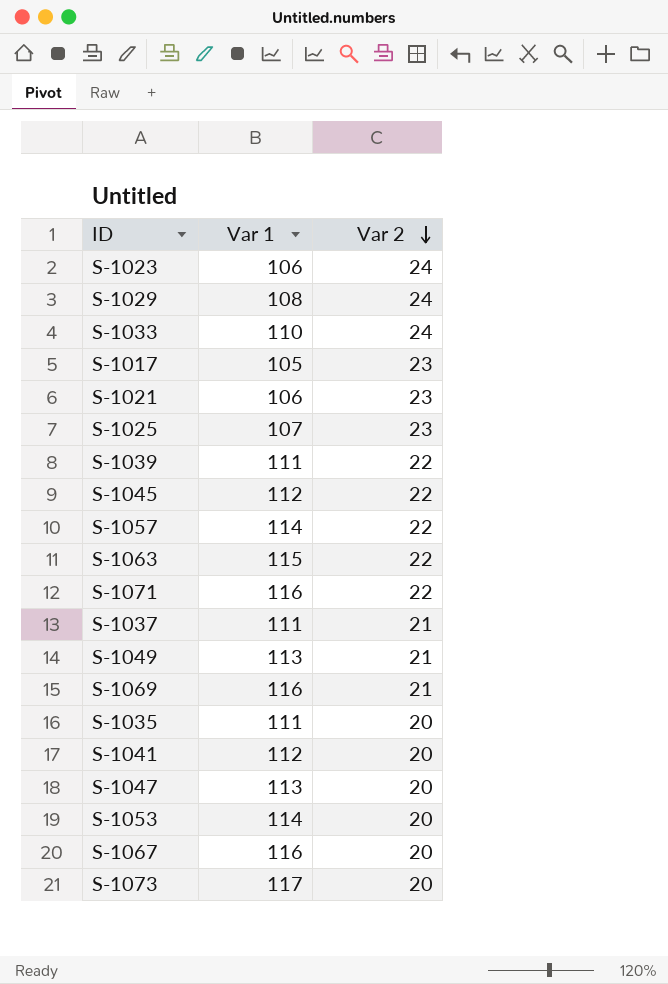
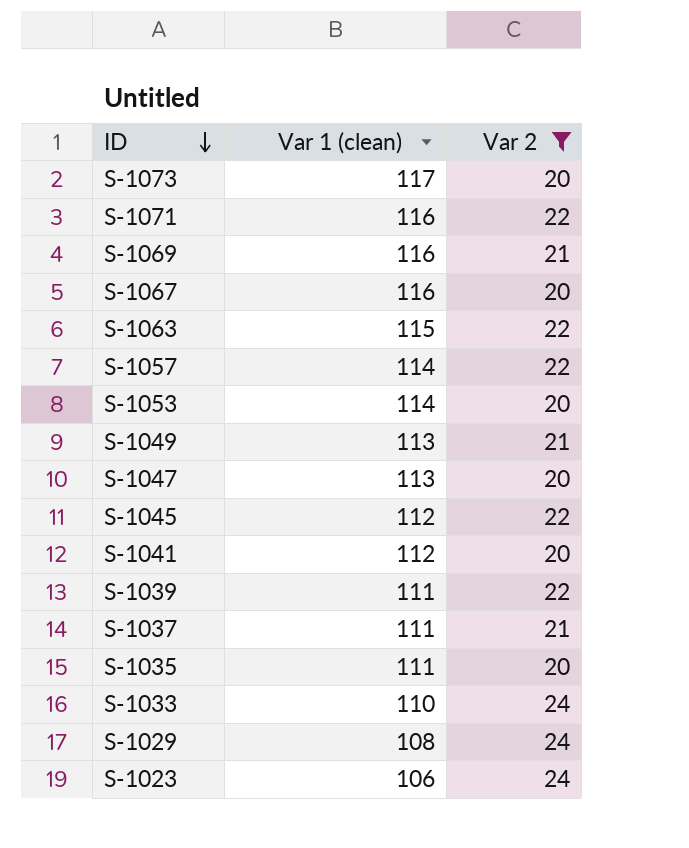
filter: none -> Var 2 != 23
row order: Var 2 descending -> ID descending
column name: Var 1 -> Var 1 (clean)

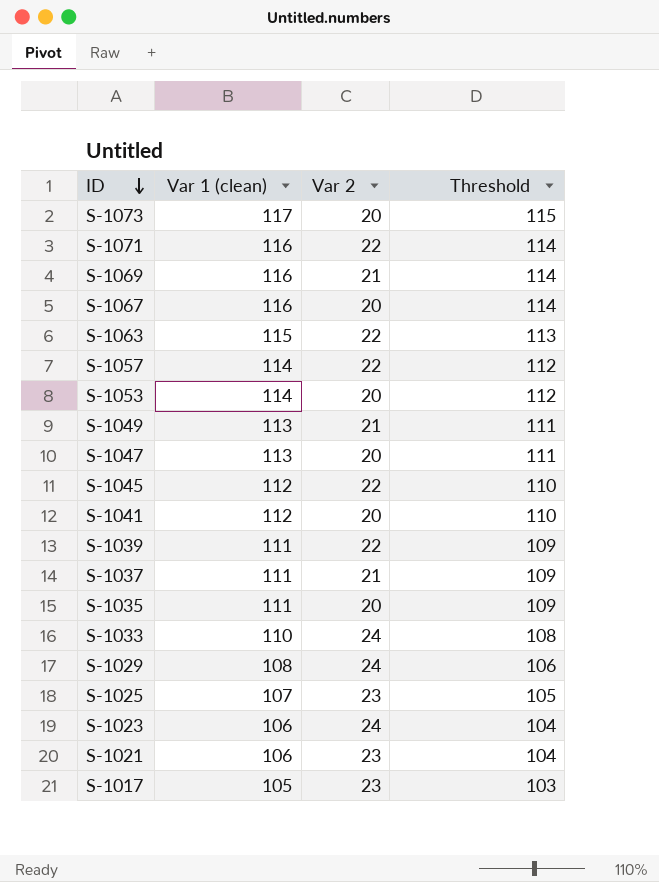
filter: Var 2 != 23 -> none
column Threshold | formula: none -> [Var 1 (clean)] - 2

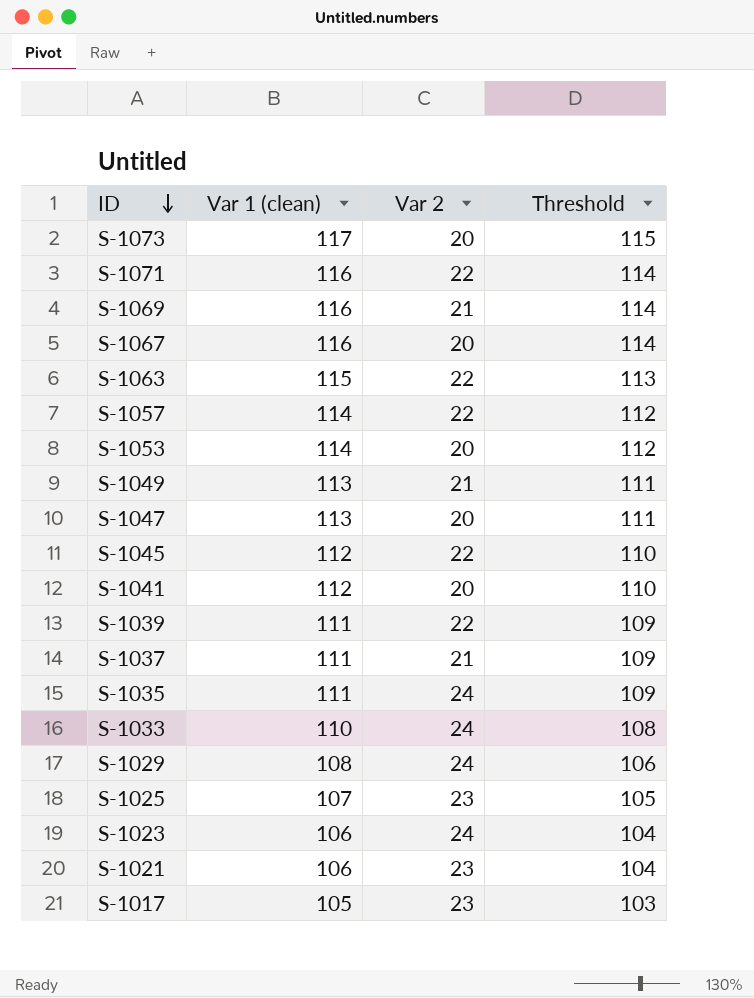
S-1035 | Var 2: 20 -> 24

